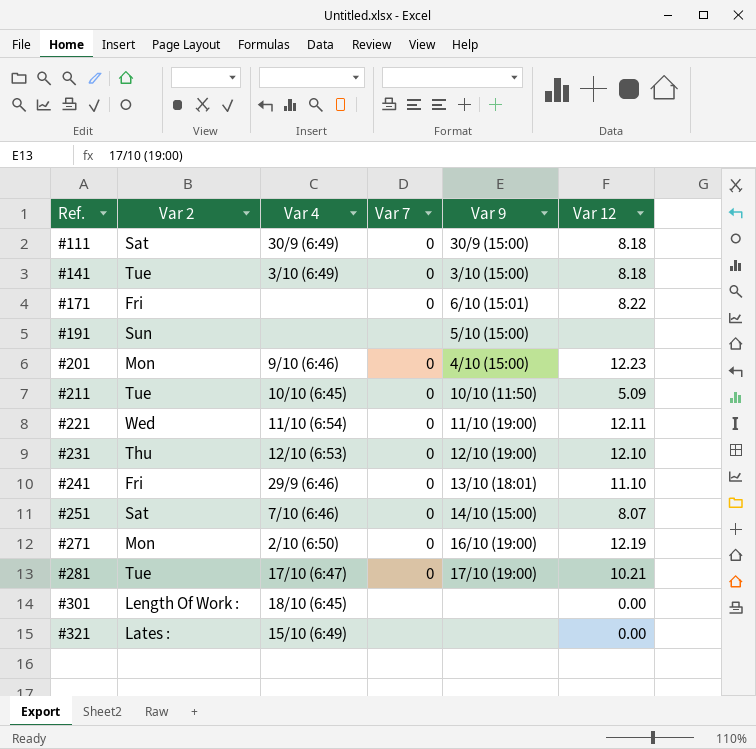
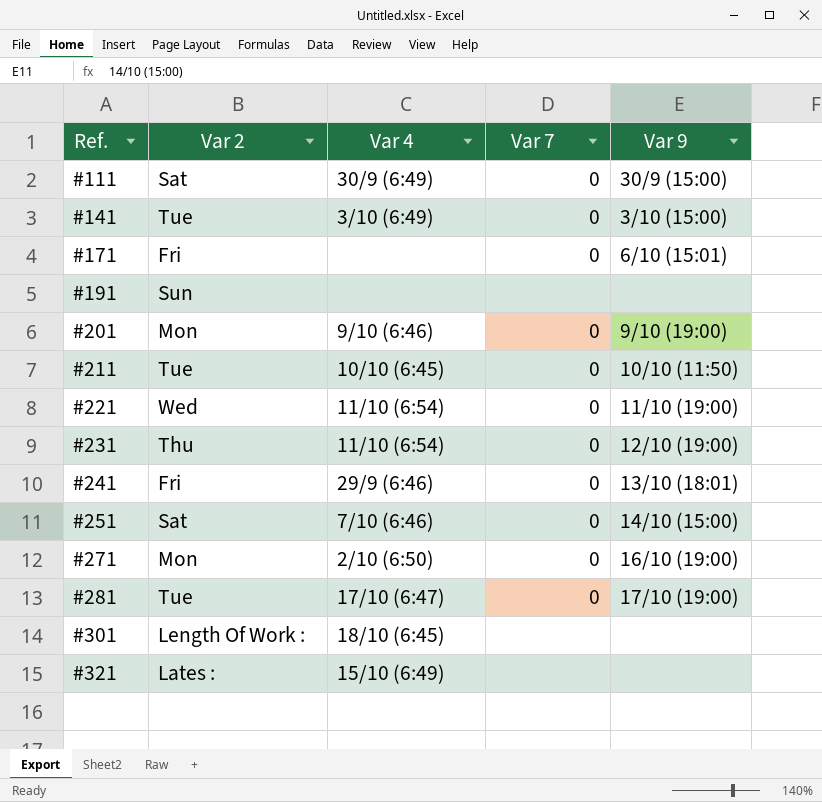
column Var 12 | position: 6 -> none
#191 | Var 9: 5/10 (15:00) -> none
#201 | Var 9: 4/10 (15:00) -> 9/10 (19:00)
#231 | Var 4: 12/10 (6:53) -> 11/10 (6:54)

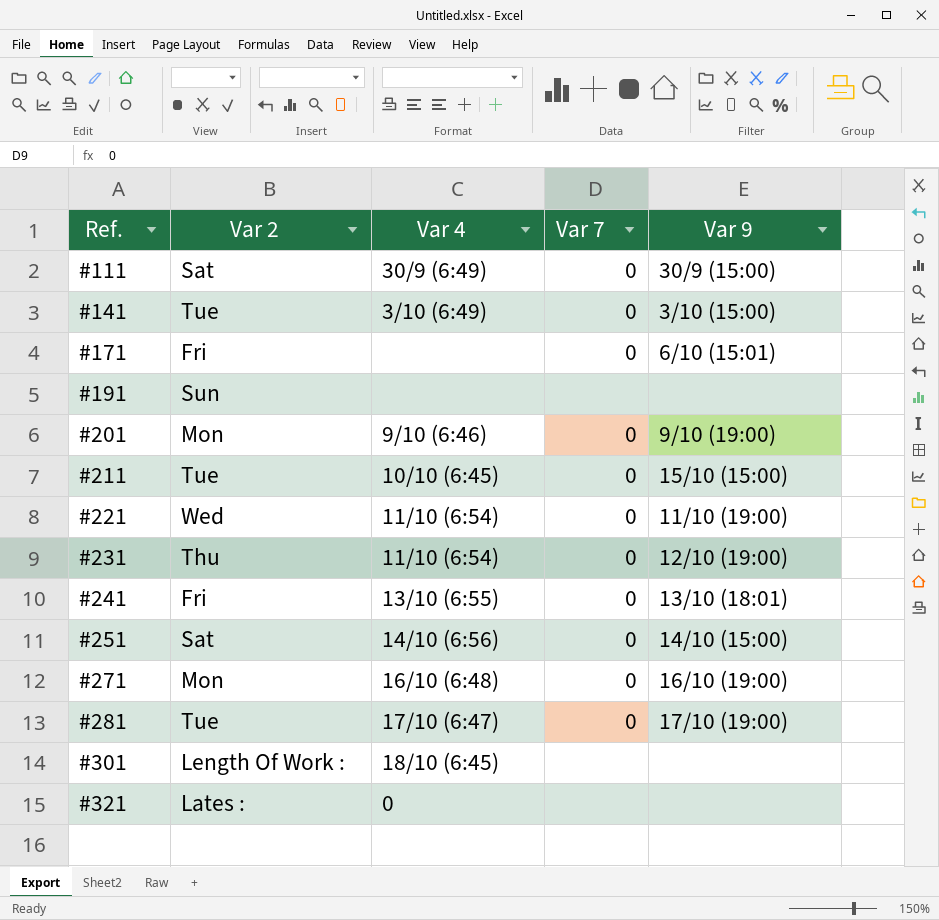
#211 | Var 9: 10/10 (11:50) -> 15/10 (15:00)
#241 | Var 4: 29/9 (6:46) -> 13/10 (6:55)
#251 | Var 4: 7/10 (6:46) -> 14/10 (6:56)
#271 | Var 4: 2/10 (6:50) -> 16/10 (6:48)
#321 | Var 4: 15/10 (6:49) -> 0

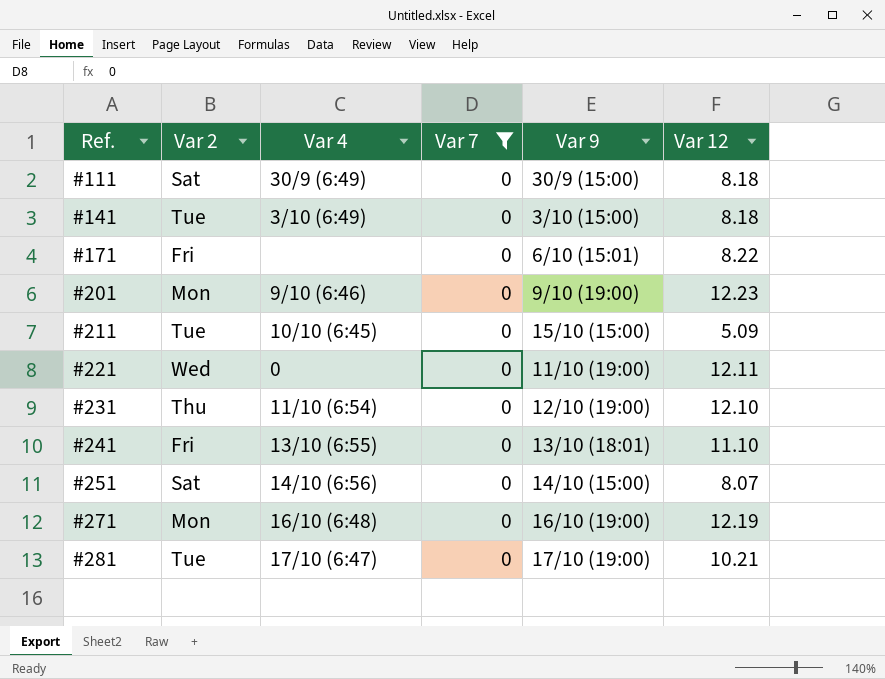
filter: none -> Var 7 = 0
column Var 12 | position: none -> 6
#221 | Var 4: 11/10 (6:54) -> 0

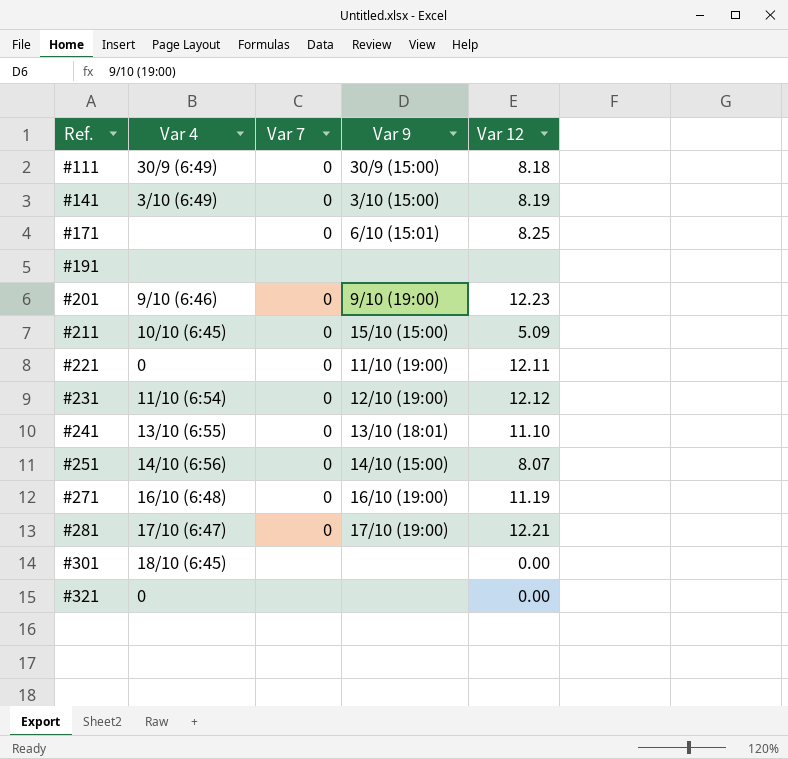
filter: Var 7 = 0 -> none
column Var 2 | position: 2 -> none
#141 | Var 12: 8.18 -> 8.19
#171 | Var 12: 8.22 -> 8.25
#231 | Var 12: 12.10 -> 12.12
#271 | Var 12: 12.19 -> 11.19
#281 | Var 12: 10.21 -> 12.21

